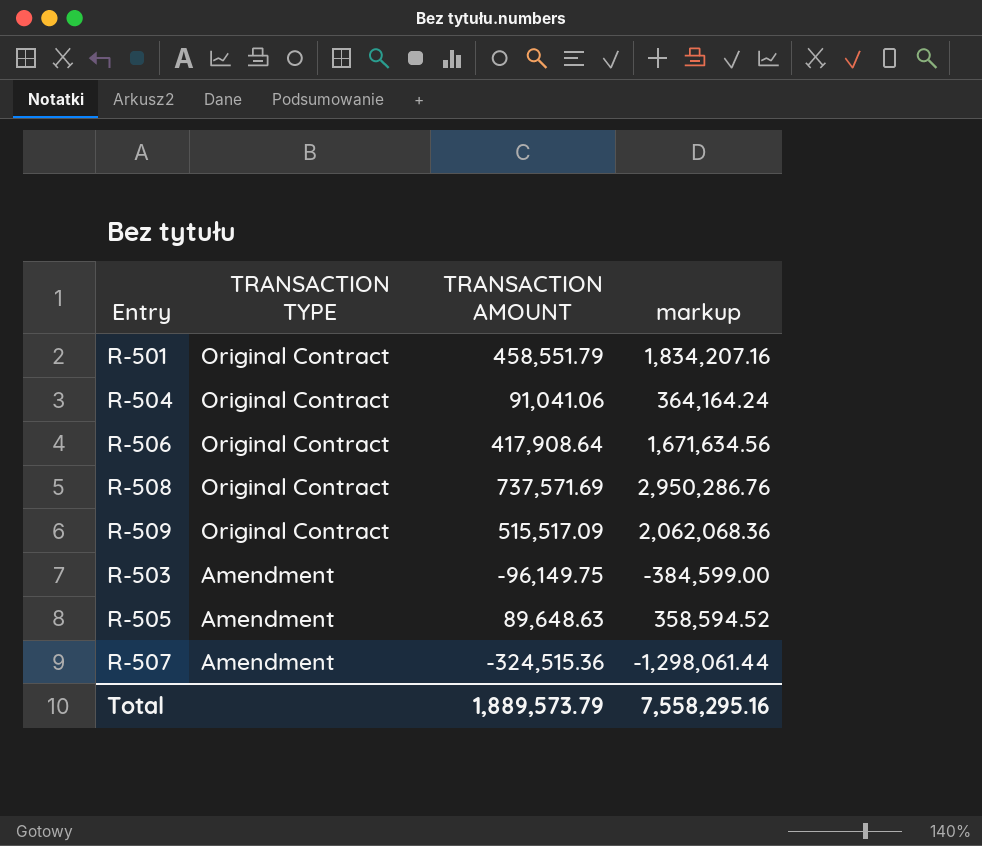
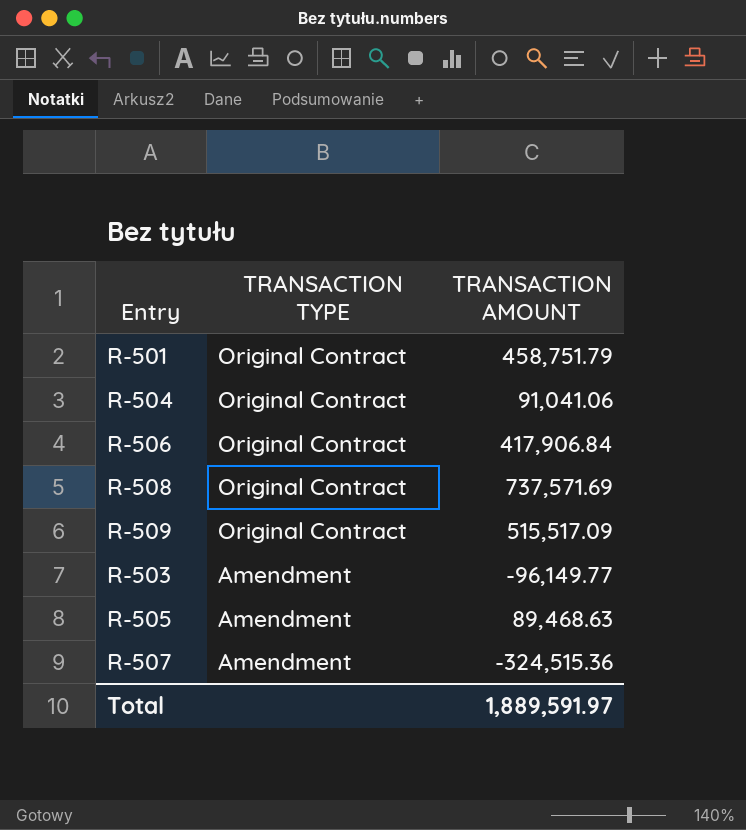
column markup | formula: [TRANSACTION AMOUNT] * 4 -> none
R-501 | TRANSACTION AMOUNT: 458,551.79 -> 458,751.79
R-506 | TRANSACTION AMOUNT: 417,908.64 -> 417,906.84
R-503 | TRANSACTION AMOUNT: -96,149.75 -> -96,149.77
R-505 | TRANSACTION AMOUNT: 89,648.63 -> 89,468.63
Total | TRANSACTION AMOUNT: 1,889,573.79 -> 1,889,591.97

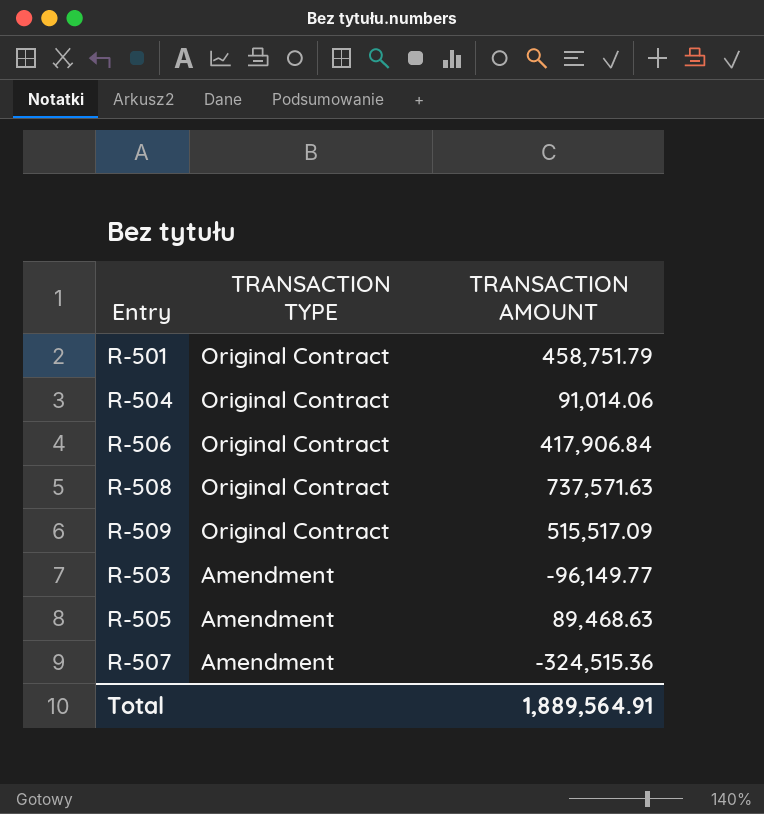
R-504 | TRANSACTION AMOUNT: 91,041.06 -> 91,014.06
R-508 | TRANSACTION AMOUNT: 737,571.69 -> 737,571.63
Total | TRANSACTION AMOUNT: 1,889,591.97 -> 1,889,564.91

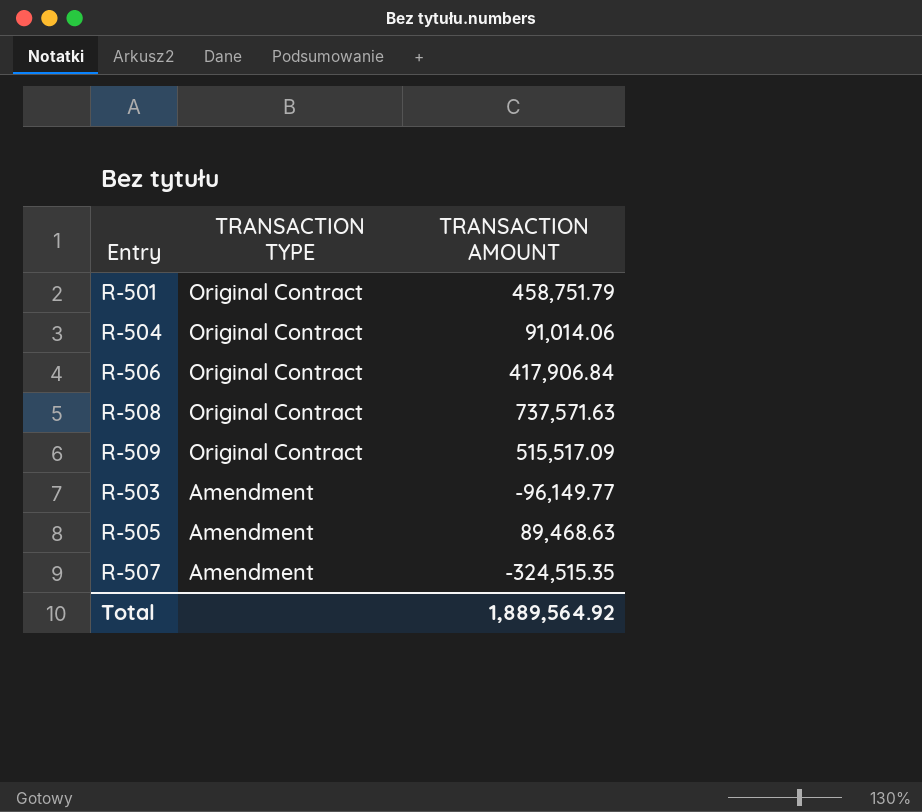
R-507 | TRANSACTION AMOUNT: -324,515.36 -> -324,515.35
Total | TRANSACTION AMOUNT: 1,889,564.91 -> 1,889,564.92

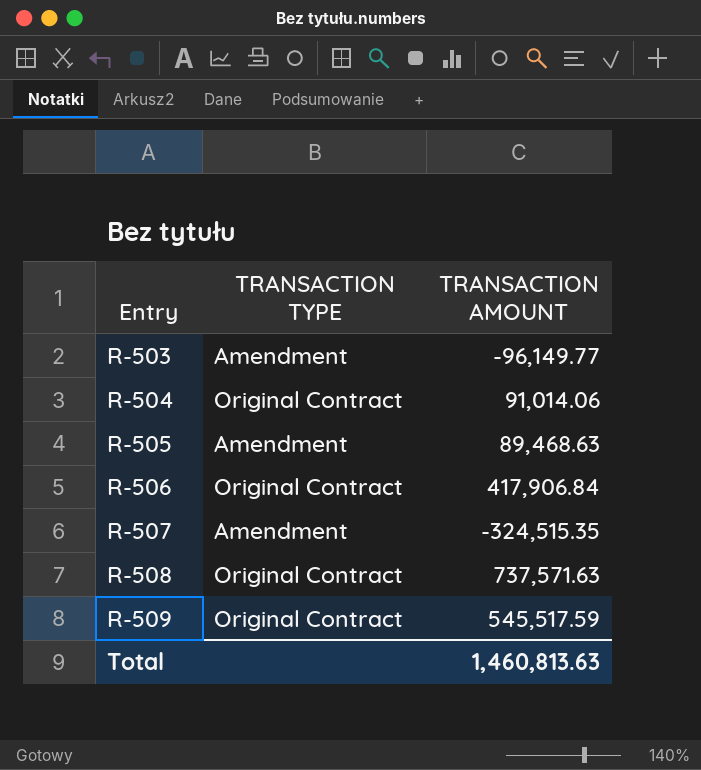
row order: TRANSACTION TYPE descending -> Entry ascending
row R-501: Original Contract | 458,751.79 -> none
R-509 | TRANSACTION AMOUNT: 515,517.09 -> 545,517.59
Total | TRANSACTION AMOUNT: 1,889,564.92 -> 1,460,813.63

